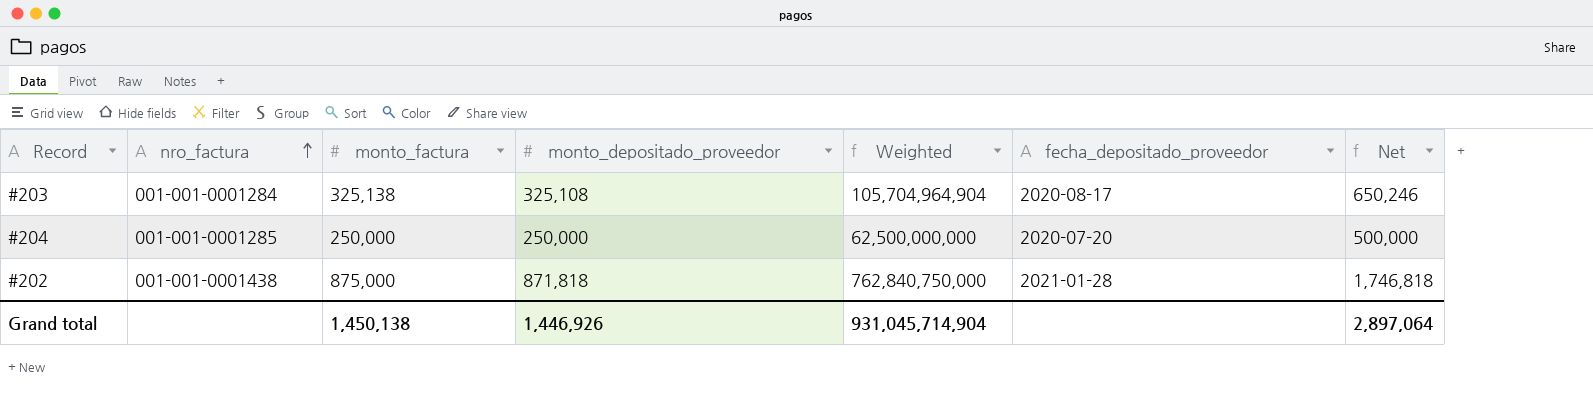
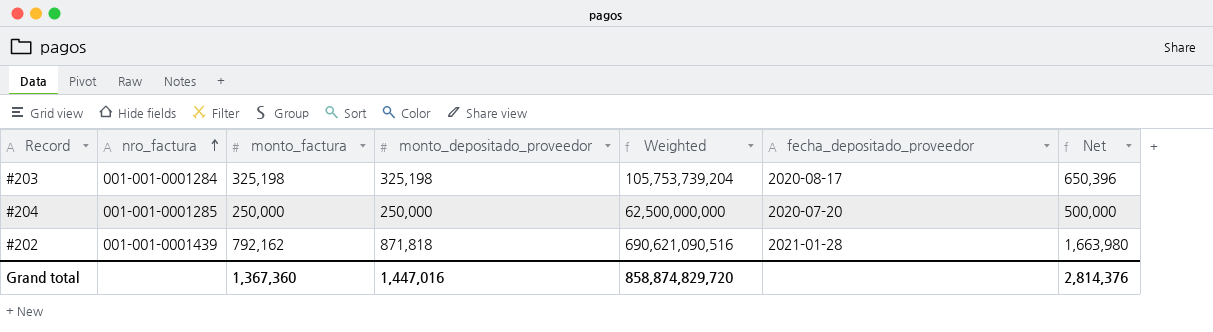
#203 | monto_factura: 325,138 -> 325,198
#203 | monto_depositado_proveedor: 325,108 -> 325,198
#203 | Weighted: 105,704,964,904 -> 105,753,739,204
#203 | Net: 650,246 -> 650,396
#202 | nro_factura: 001-001-0001438 -> 001-001-0001439
#202 | monto_factura: 875,000 -> 792,162
#202 | Weighted: 762,840,750,000 -> 690,621,090,516
#202 | Net: 1,746,818 -> 1,663,980
Grand total | monto_factura: 1,450,138 -> 1,367,360
Grand total | monto_depositado_proveedor: 1,446,926 -> 1,447,016
Grand total | Weighted: 931,045,714,904 -> 858,874,829,720
Grand total | Net: 2,897,064 -> 2,814,376

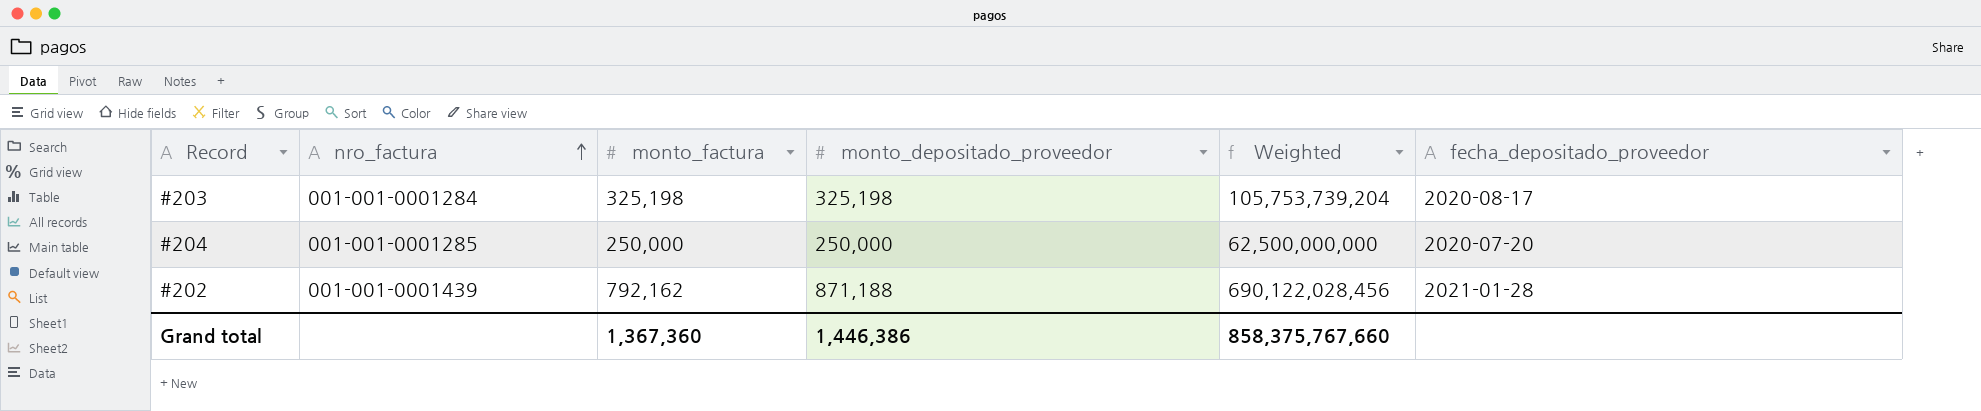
column Net | formula: [monto_factura] + [monto_depositado_proveedor] -> none
#202 | monto_depositado_proveedor: 871,818 -> 871,188
#202 | Weighted: 690,621,090,516 -> 690,122,028,456
Grand total | monto_depositado_proveedor: 1,447,016 -> 1,446,386
Grand total | Weighted: 858,874,829,720 -> 858,375,767,660

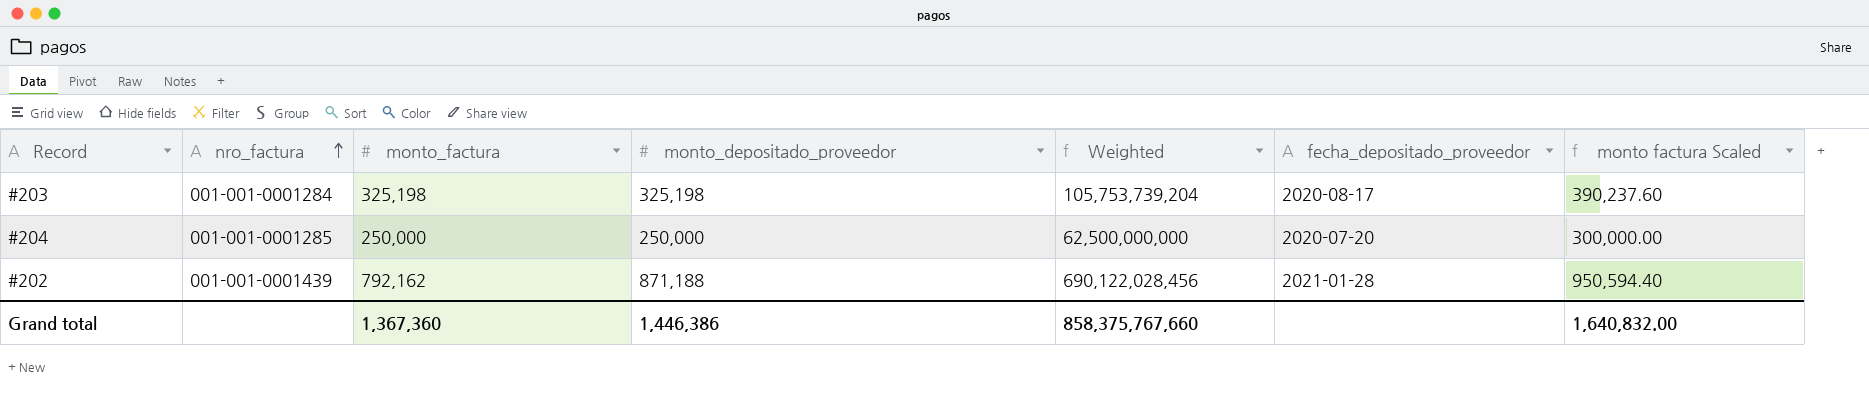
column monto factura Scaled | formula: none -> [monto_factura] * 1.2

